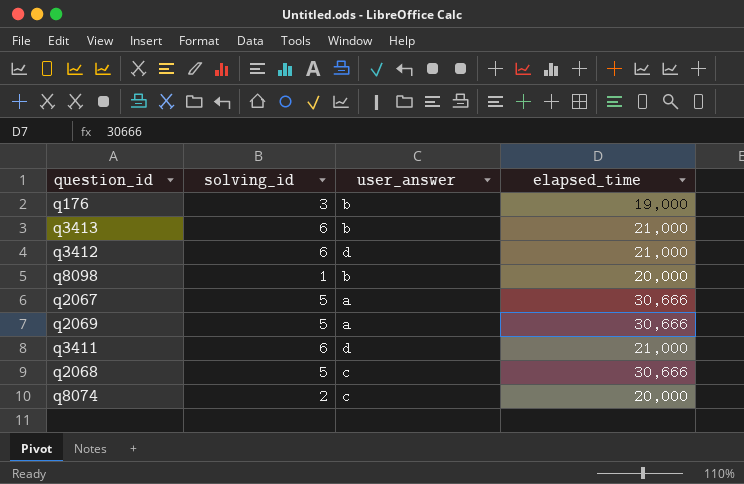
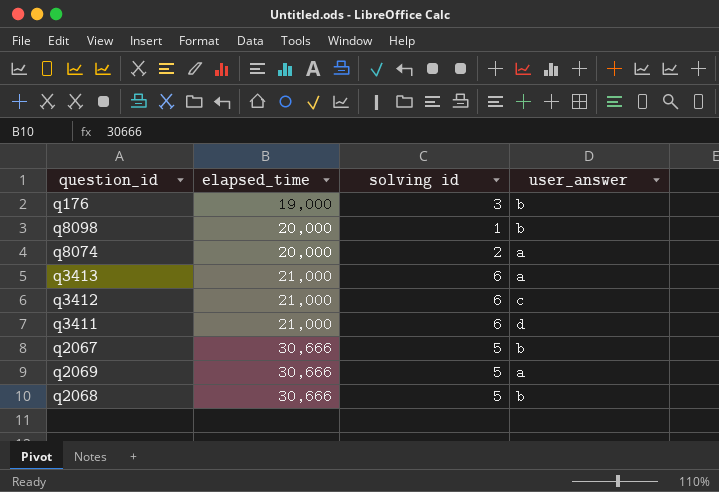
row order: none -> elapsed_time ascending
column elapsed_time | position: 4 -> 2
column name: solving_id -> solving id
q8074 | user_answer: c -> a
q3413 | user_answer: b -> a
q3412 | user_answer: d -> c
q2067 | user_answer: a -> b
q2068 | user_answer: c -> b

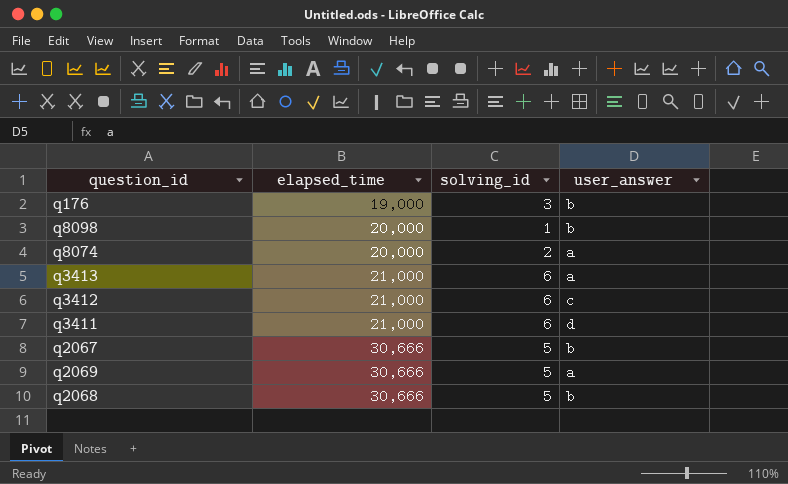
column name: solving id -> solving_id

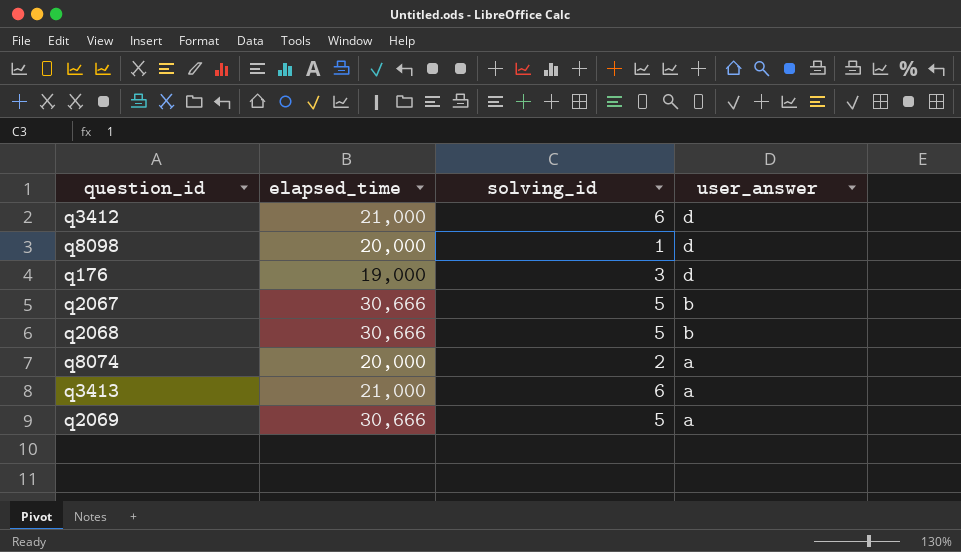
row order: elapsed_time ascending -> user_answer descending
row q3411: 21,000 | 6 | d -> none
q3412 | user_answer: c -> d
q8098 | user_answer: b -> d
q176 | user_answer: b -> d

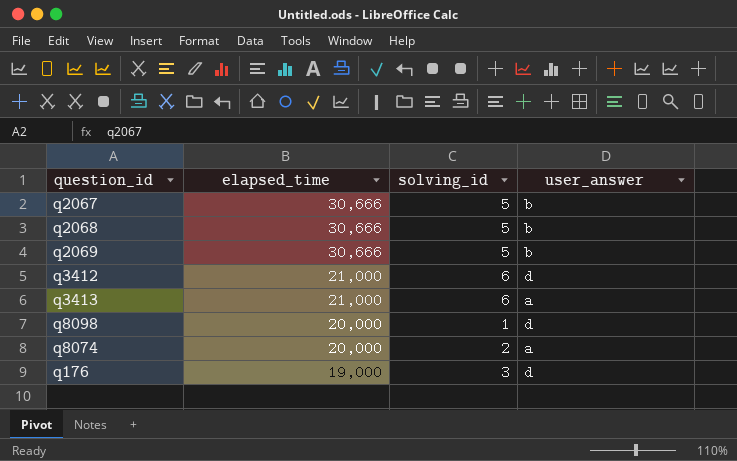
row order: user_answer descending -> elapsed_time descending
q2069 | user_answer: a -> b

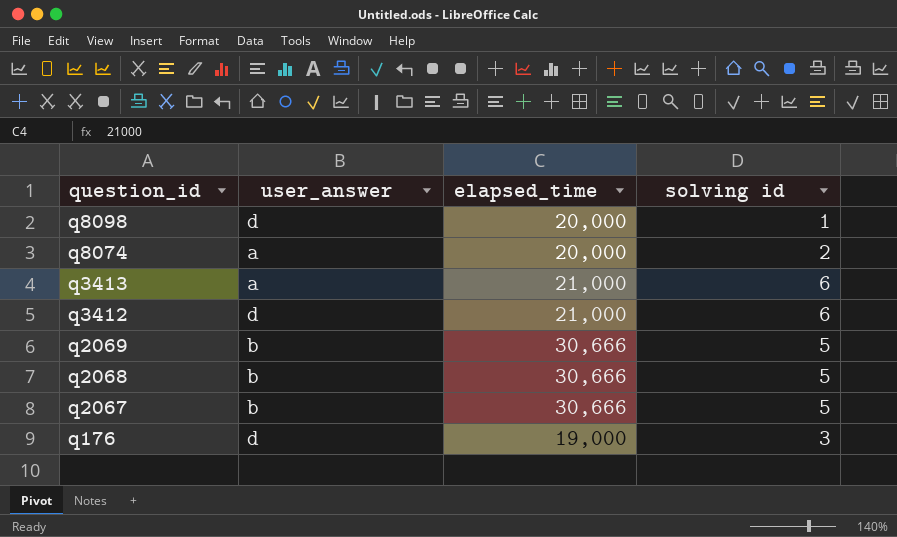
row order: elapsed_time descending -> question_id descending
column user_answer | position: 4 -> 2
column name: solving_id -> solving id

